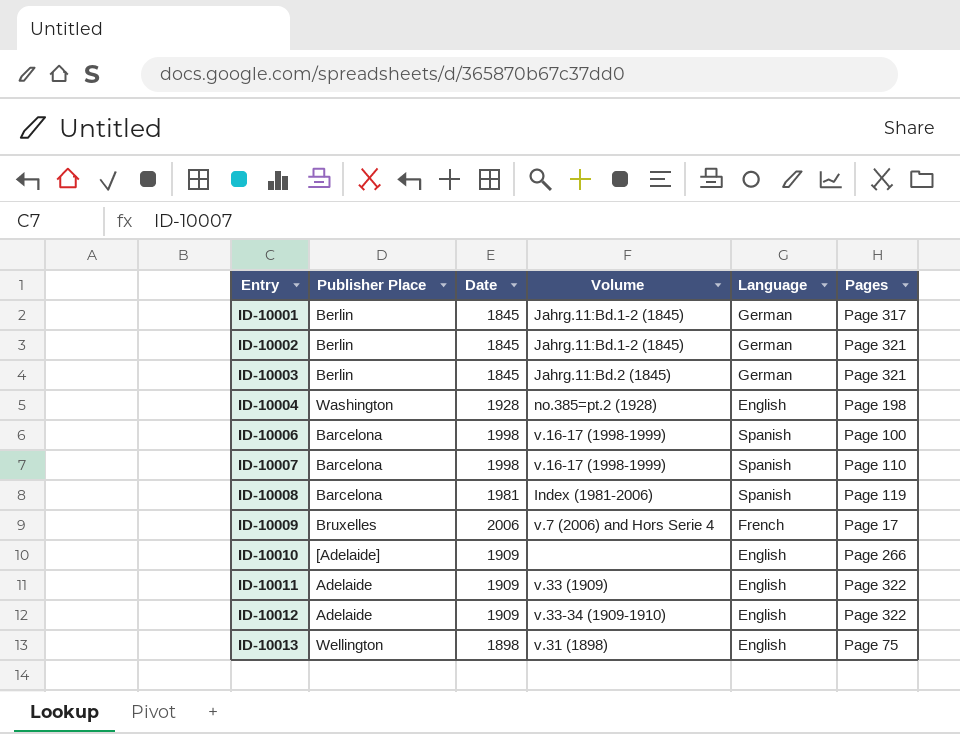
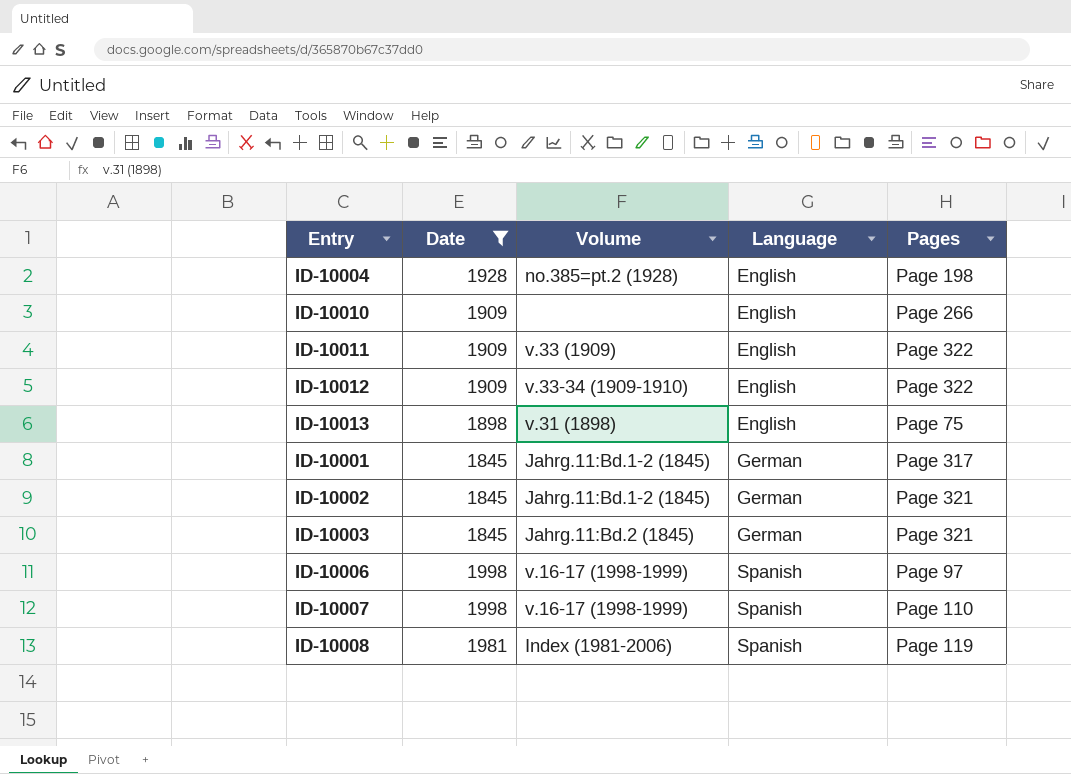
filter: none -> Date != 2006
row order: Entry ascending -> Language ascending
column Publisher Place | position: 2 -> none
ID-10006 | Pages: Page 100 -> Page 97

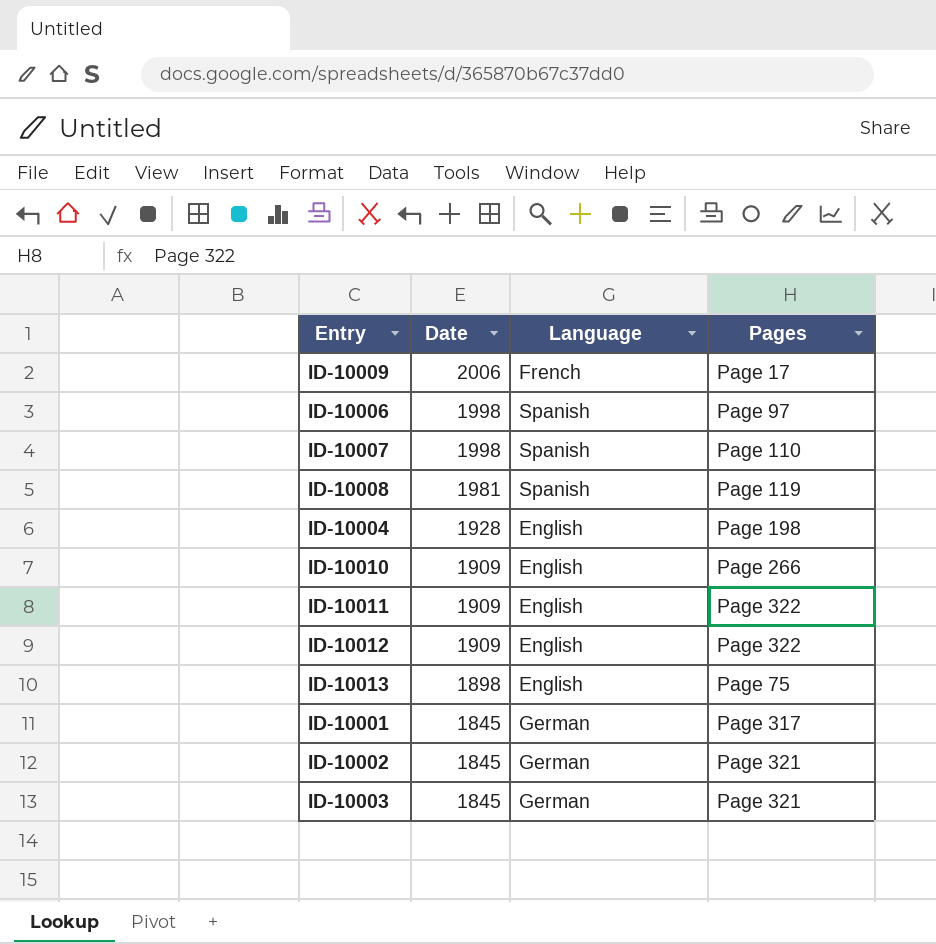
filter: Date != 2006 -> none
row order: Language ascending -> Date descending
column Volume | position: 3 -> none

